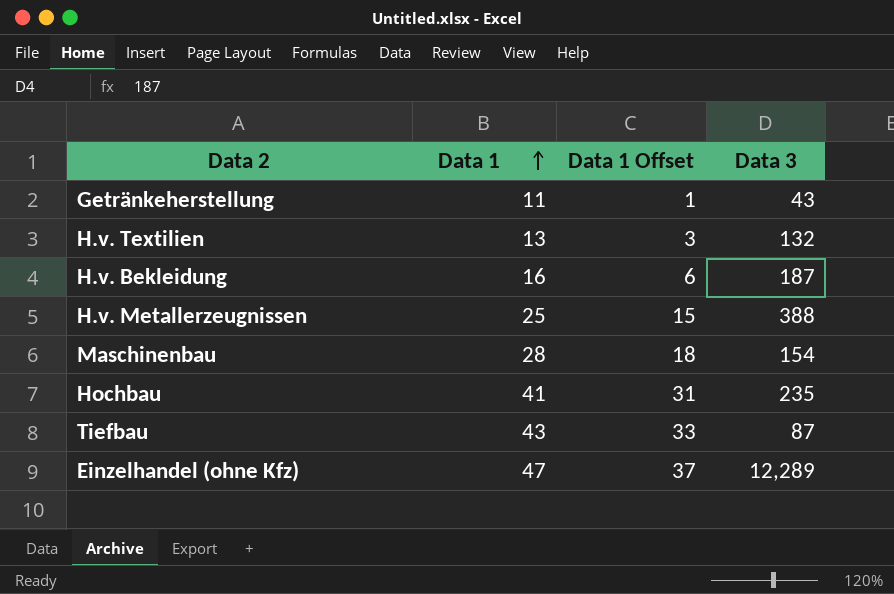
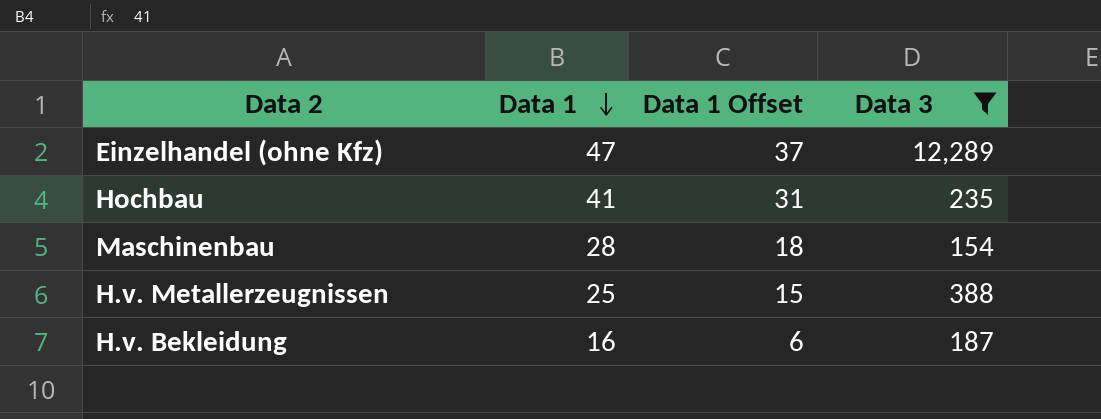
filter: none -> Data 3 >= 154
row order: Data 1 ascending -> Data 1 descending

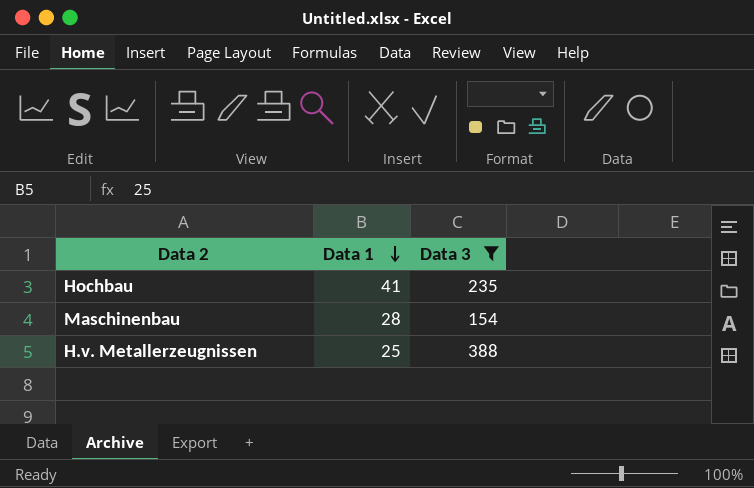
column Data 1 Offset | formula: [Data 1] - 10 -> none
row Einzelhandel (ohne Kfz): 47 | 37 | 12,289 -> none
row H.v. Bekleidung: 16 | 6 | 187 -> none

